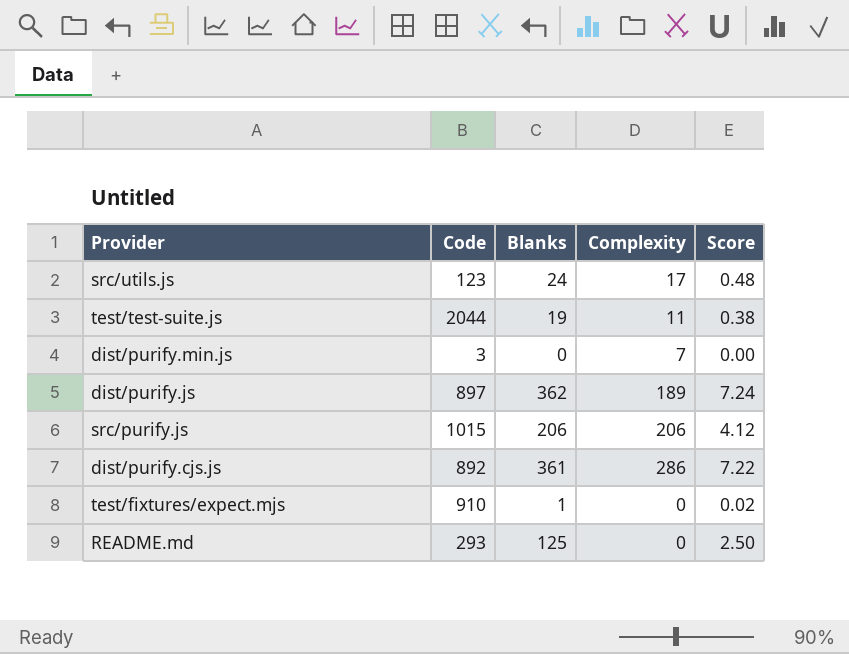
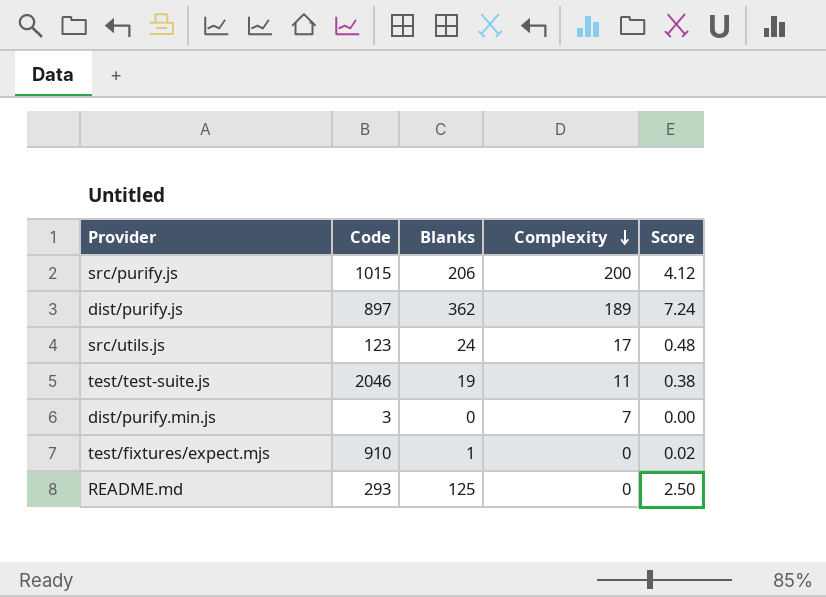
row order: none -> Complexity descending
row dist/purify.cjs.js: 892 | 361 | 286 | 7.22 -> none
src/purify.js | Complexity: 206 -> 200
test/test-suite.js | Code: 2044 -> 2046

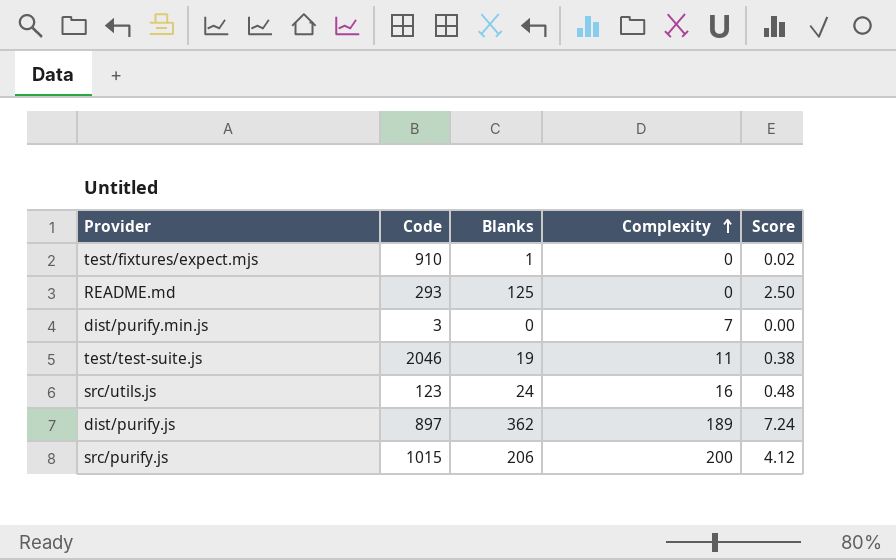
row order: Complexity descending -> Complexity ascending
src/utils.js | Complexity: 17 -> 16

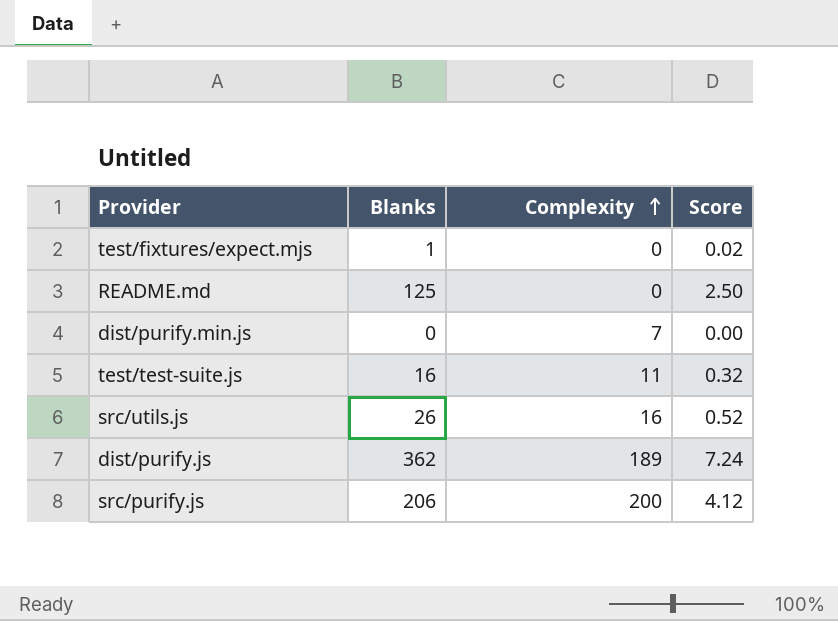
column Code | position: 2 -> none
test/test-suite.js | Blanks: 19 -> 16
test/test-suite.js | Score: 0.38 -> 0.32
src/utils.js | Blanks: 24 -> 26
src/utils.js | Score: 0.48 -> 0.52

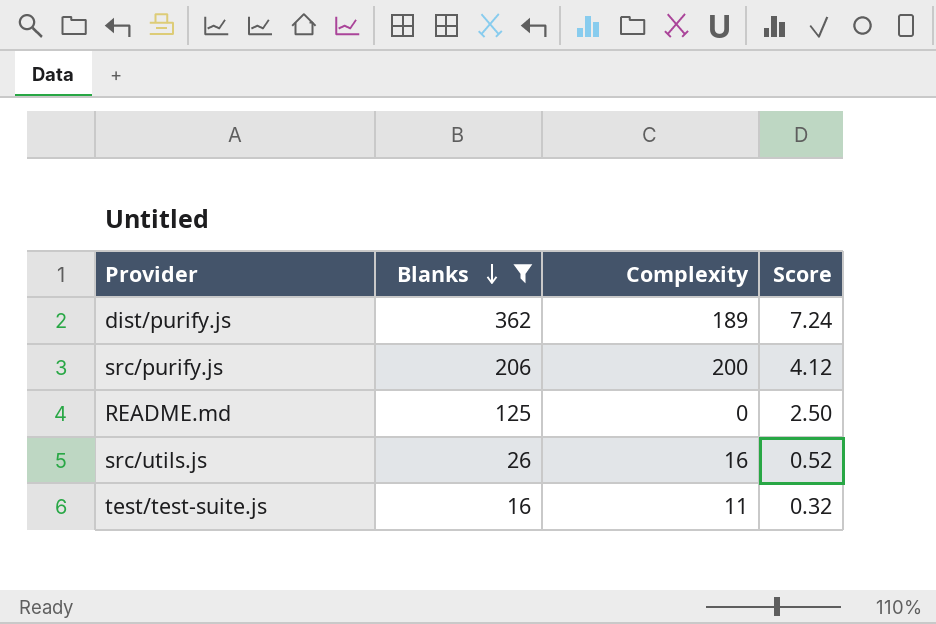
filter: none -> Blanks >= 16
row order: Complexity ascending -> Blanks descending

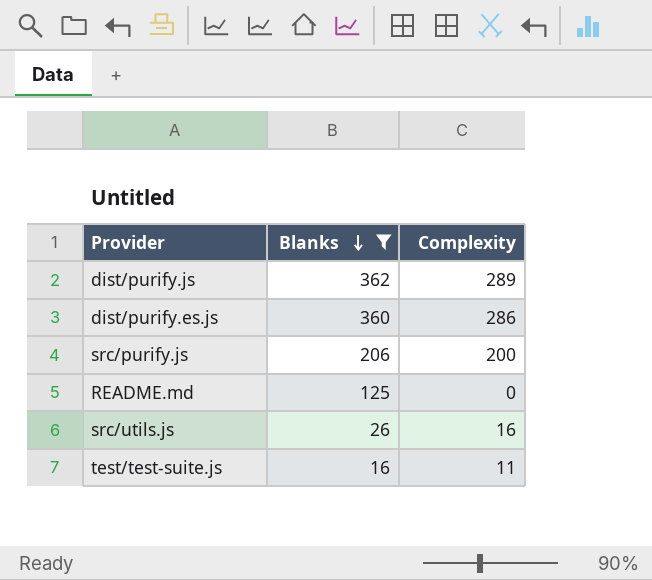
column Score | formula: [Blanks] * 0.02 -> none
dist/purify.js | Complexity: 189 -> 289
row dist/purify.es.js: none -> 360 | 286

